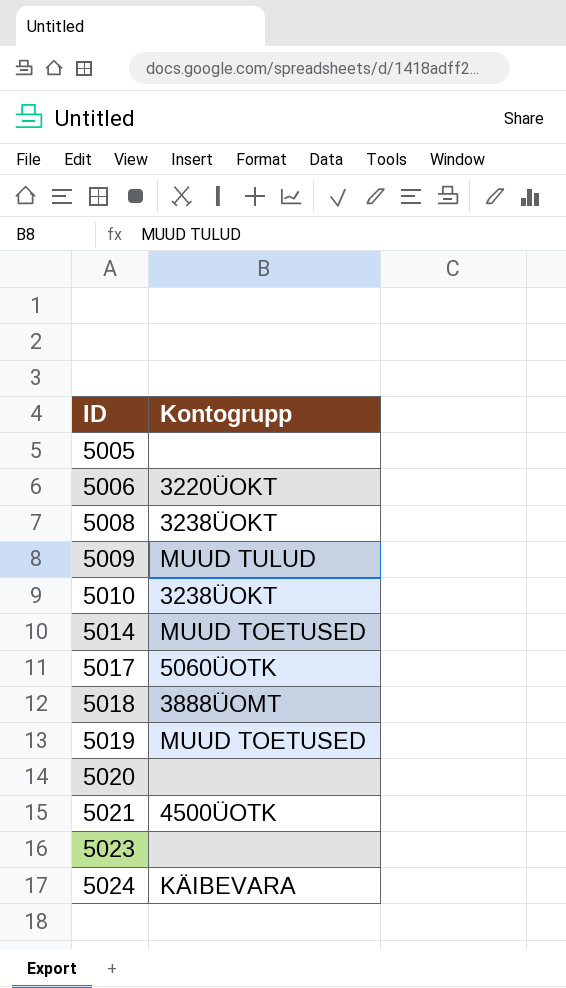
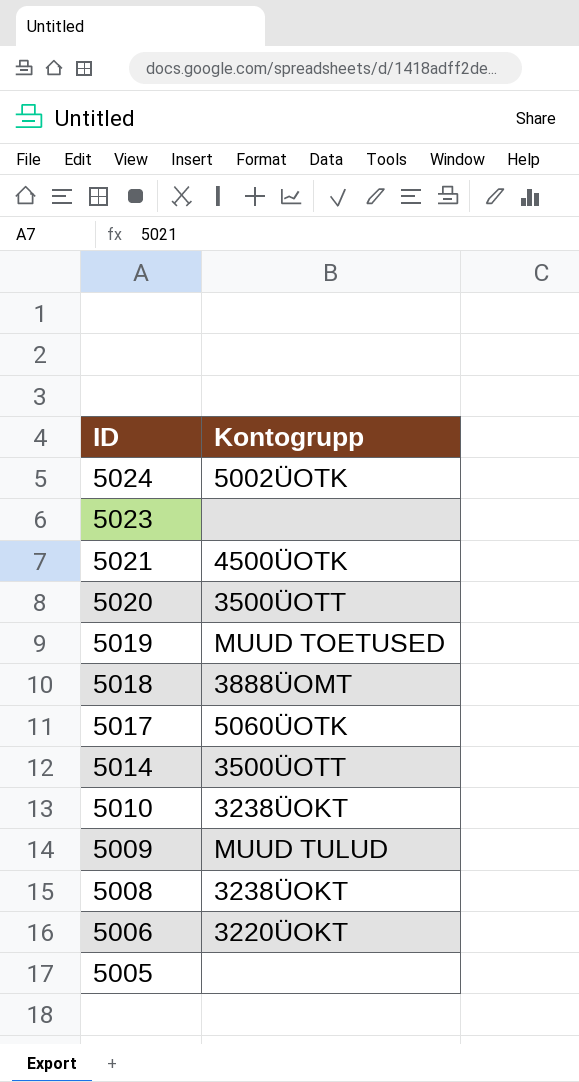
row order: ID ascending -> ID descending
5024 | Kontogrupp: KÄIBEVARA -> 5002ÜOTK
5020 | Kontogrupp: none -> 3500ÜOTT
5014 | Kontogrupp: MUUD TOETUSED -> 3500ÜOTT

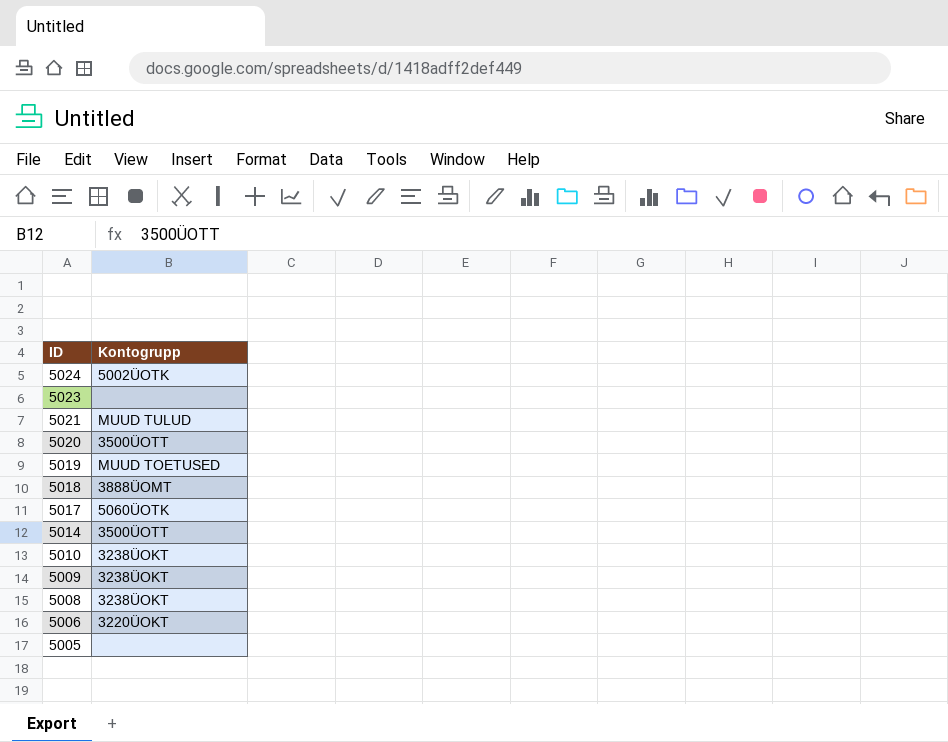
5021 | Kontogrupp: 4500ÜOTK -> MUUD TULUD
5009 | Kontogrupp: MUUD TULUD -> 3238ÜOKT

